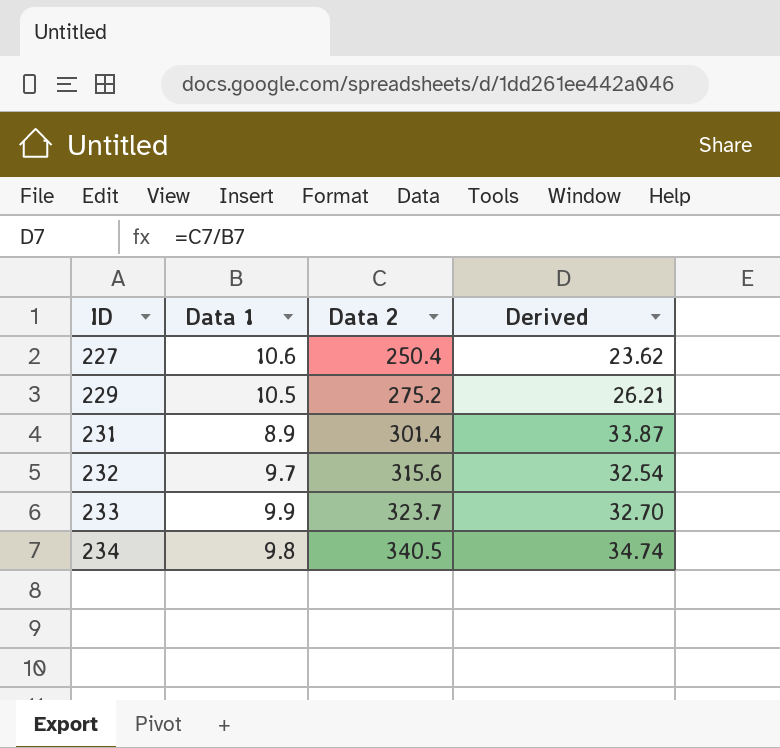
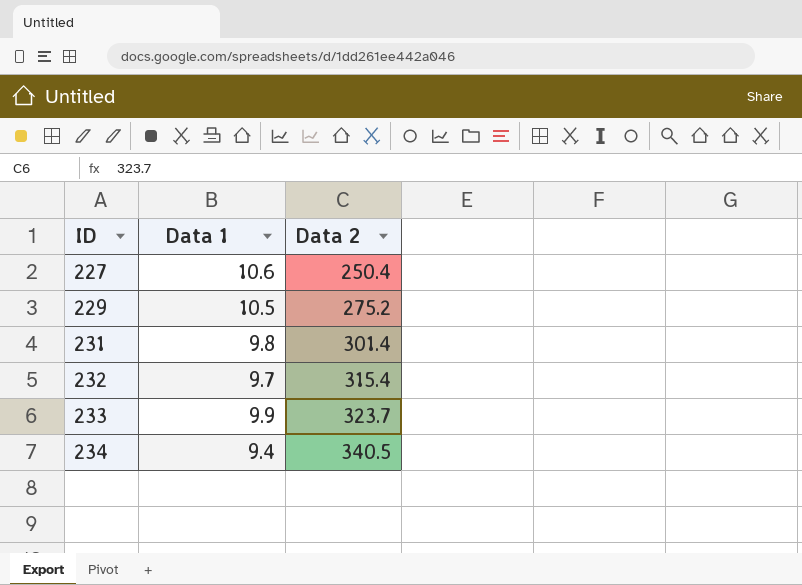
column Derived | formula: [Data 2] / [Data 1] -> none
231 | Data 1: 8.9 -> 9.8
232 | Data 2: 315.6 -> 315.4
234 | Data 1: 9.8 -> 9.4

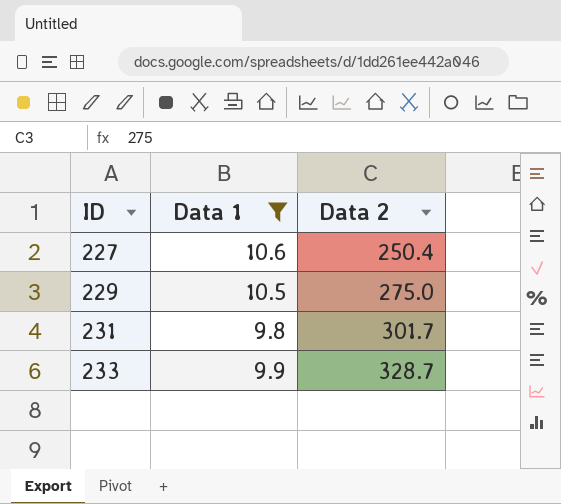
filter: none -> Data 1 >= 9.8
229 | Data 2: 275.2 -> 275.0
231 | Data 2: 301.4 -> 301.7
233 | Data 2: 323.7 -> 328.7

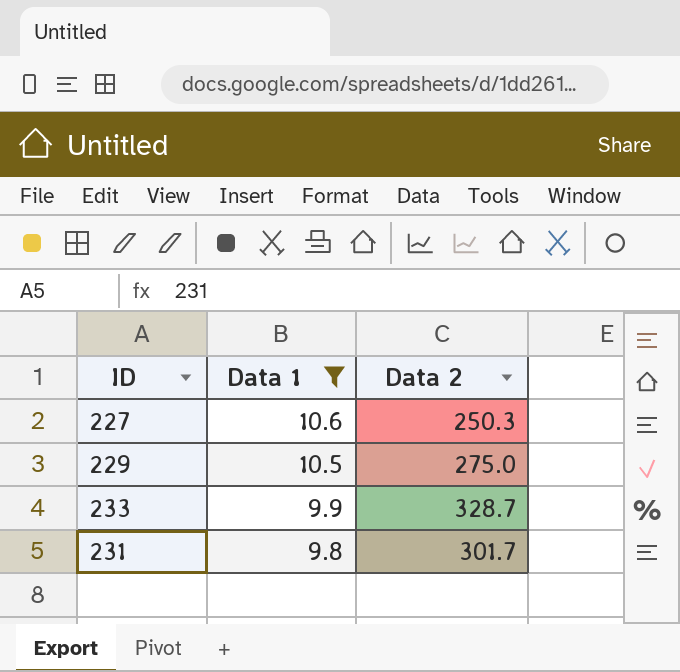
row order: ID ascending -> Data 1 descending
227 | Data 2: 250.4 -> 250.3

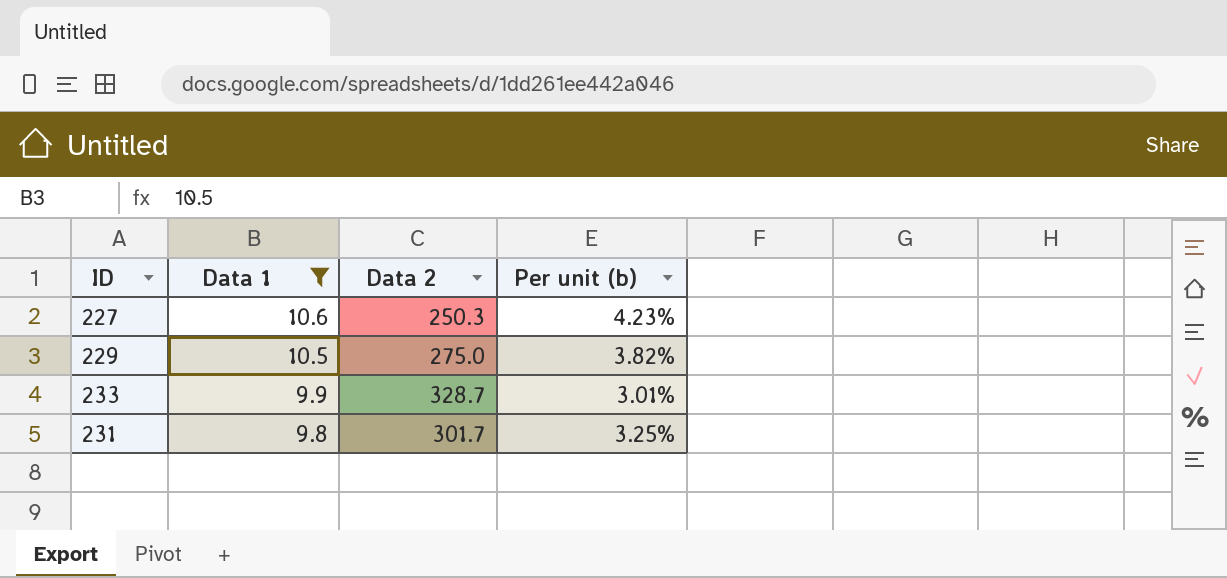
column Per unit (b) | formula: none -> [Data 1] / [Data 2]

